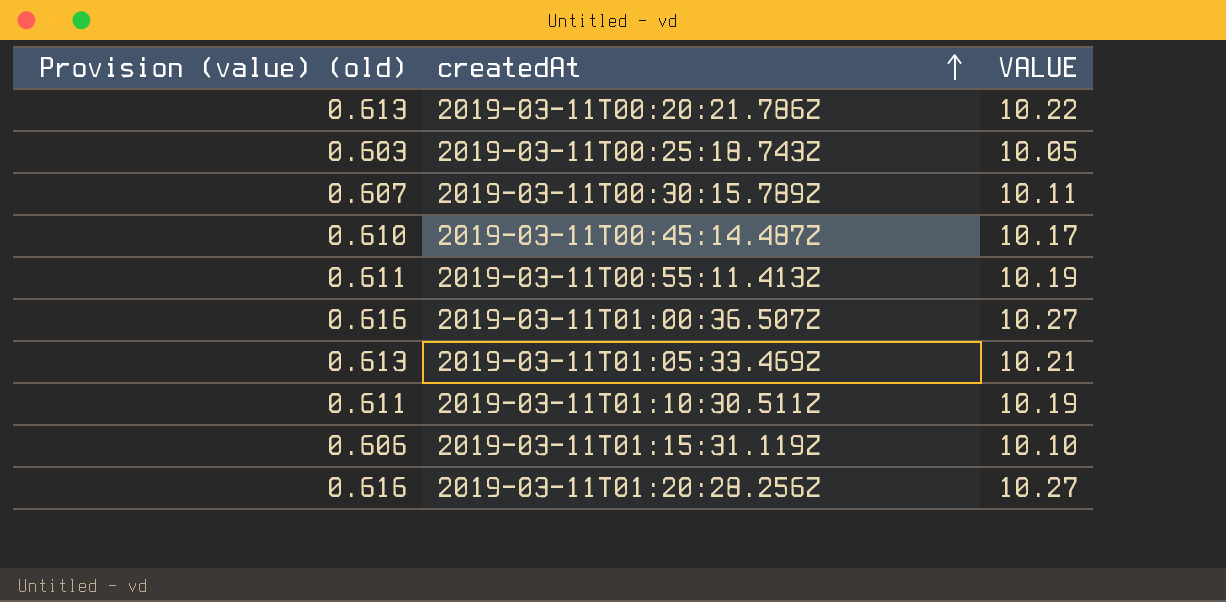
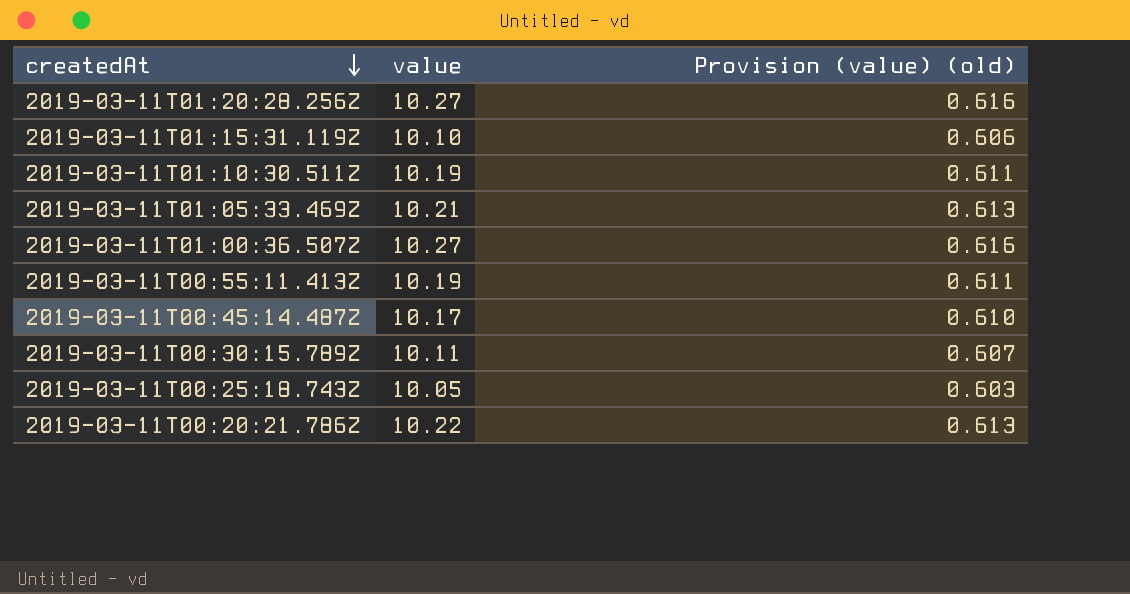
row order: createdAt ascending -> createdAt descending
column name: VALUE -> value
column Provision (value) (old) | position: 1 -> 3

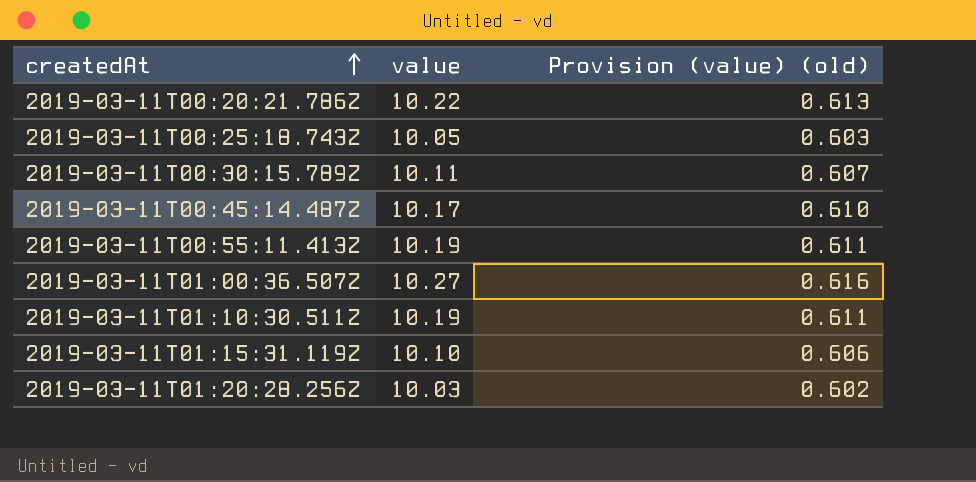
row order: createdAt descending -> createdAt ascending
row 2019-03-11T01:05:33.469Z: 10.21 | 0.613 -> none
2019-03-11T01:20:28.256Z | value: 10.27 -> 10.03
2019-03-11T01:20:28.256Z | Provision (value) (old): 0.616 -> 0.602

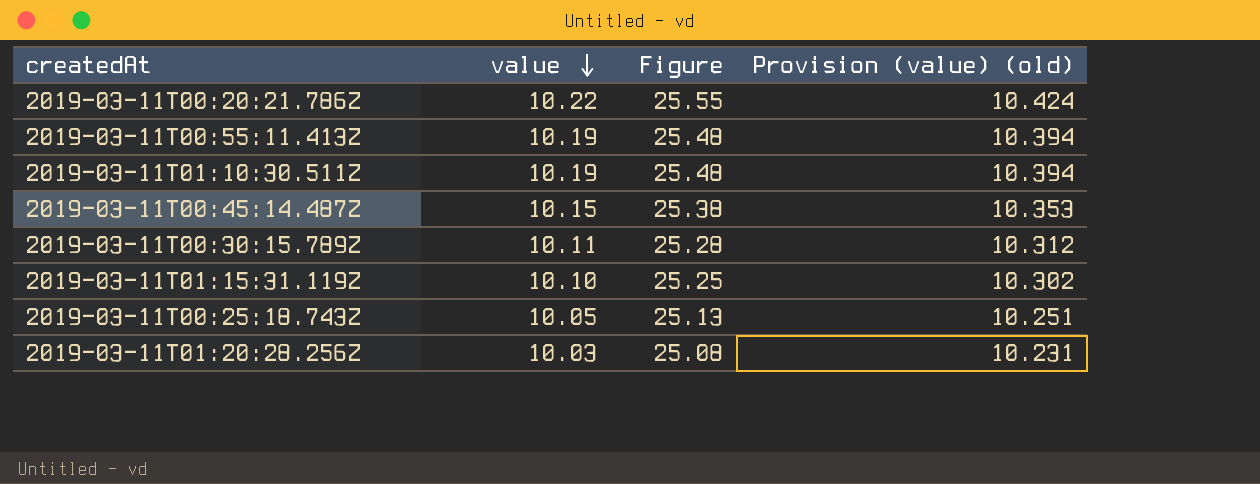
row order: createdAt ascending -> value descending
column Figure | formula: none -> [value] * 2.5
column Provision (value) (old) | formula: [value] * 0.06 -> [value] * 1.02
row 2019-03-11T01:00:36.507Z: 10.27 | 0.616 -> none
2019-03-11T00:45:14.487Z | value: 10.17 -> 10.15

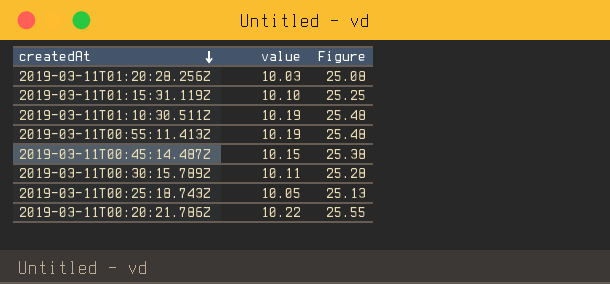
row order: value descending -> createdAt descending
column Provision (value) (old) | formula: [value] * 1.02 -> none

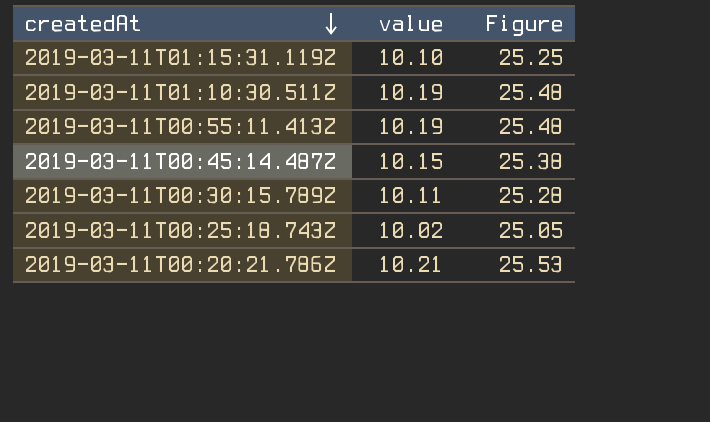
row 2019-03-11T01:20:28.256Z: 10.03 | 25.08 -> none
2019-03-11T00:25:18.743Z | value: 10.05 -> 10.02
2019-03-11T00:25:18.743Z | Figure: 25.13 -> 25.05
2019-03-11T00:20:21.786Z | value: 10.22 -> 10.21
2019-03-11T00:20:21.786Z | Figure: 25.55 -> 25.53

